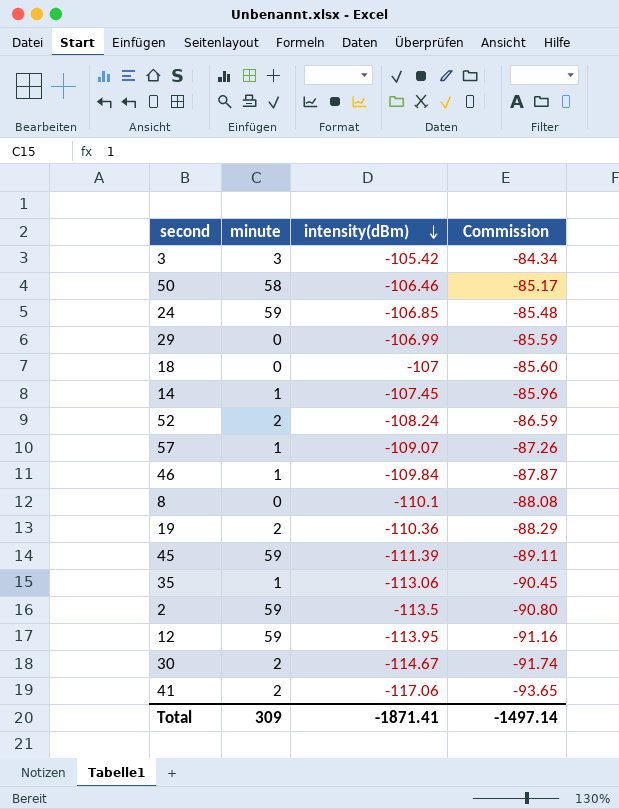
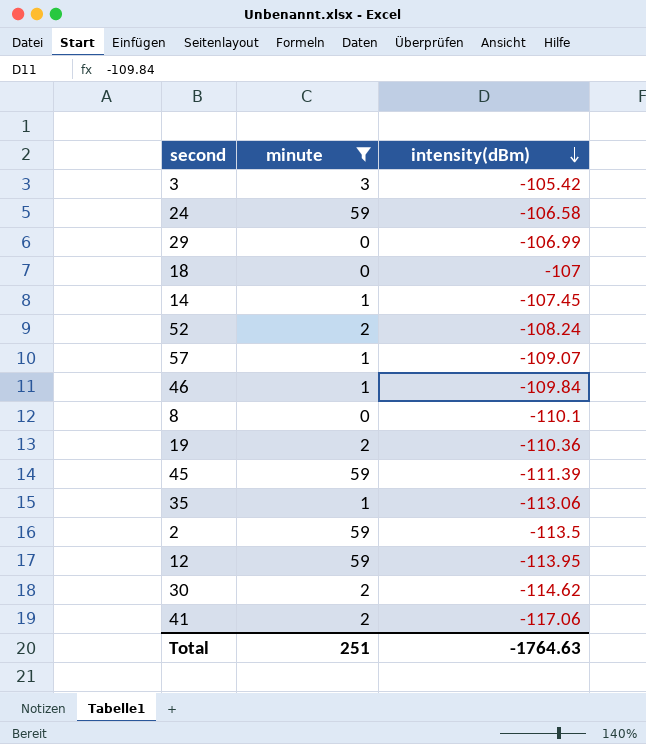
filter: none -> minute != 58
column Commission | formula: [intensity(dBm)] * 0.8 -> none
24 | intensity(dBm): -106.85 -> -106.58
30 | intensity(dBm): -114.67 -> -114.62
Total | minute: 309 -> 251
Total | intensity(dBm): -1871.41 -> -1764.63

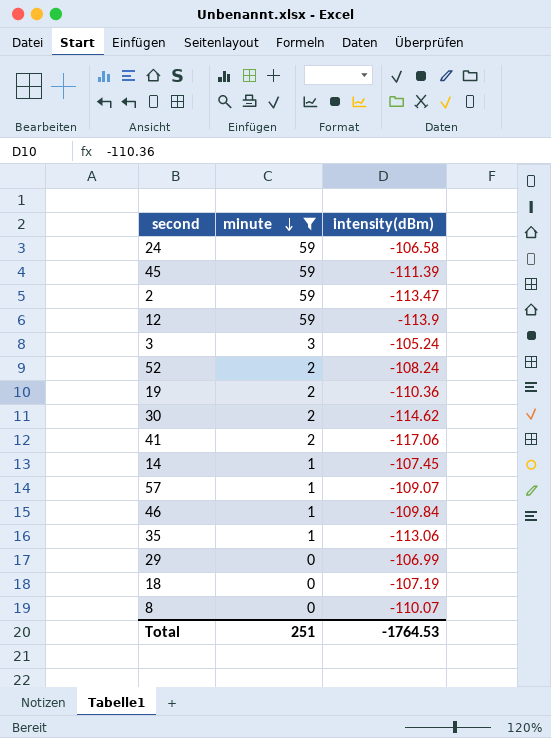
row order: intensity(dBm) descending -> minute descending
2 | intensity(dBm): -113.5 -> -113.47
12 | intensity(dBm): -113.95 -> -113.9
3 | intensity(dBm): -105.42 -> -105.24
18 | intensity(dBm): -107 -> -107.19
8 | intensity(dBm): -110.1 -> -110.07
Total | intensity(dBm): -1764.63 -> -1764.53

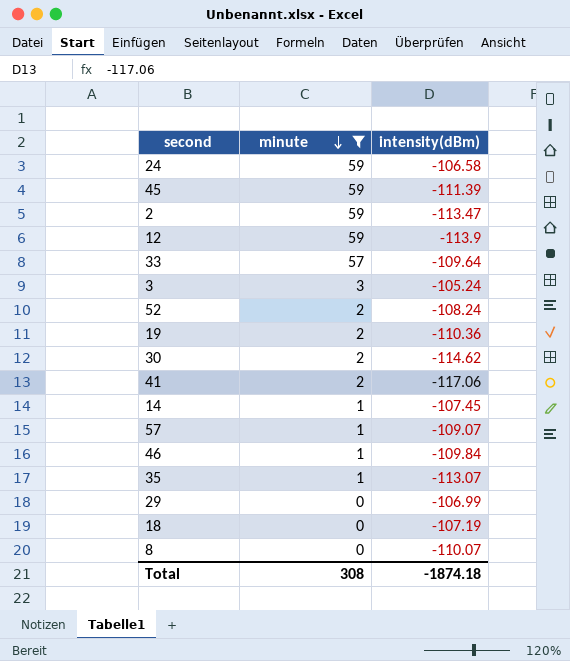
row 33: none -> 57 | -109.64
35 | intensity(dBm): -113.06 -> -113.07
Total | minute: 251 -> 308
Total | intensity(dBm): -1764.53 -> -1874.18

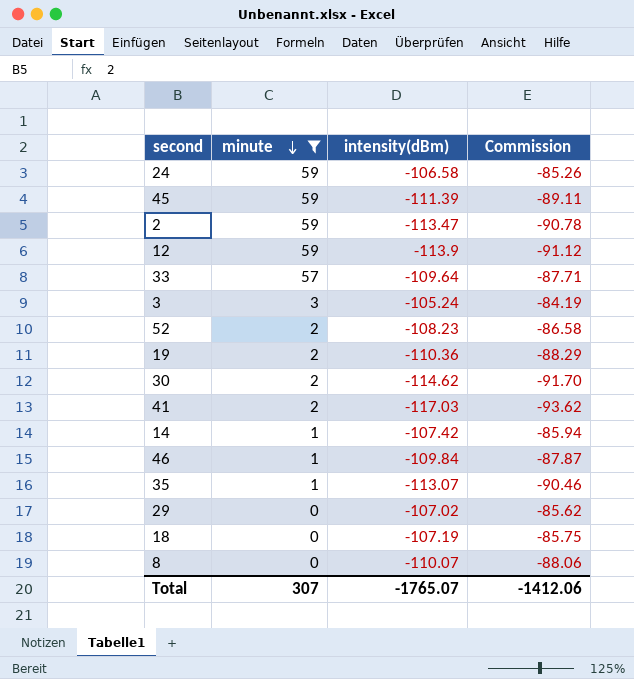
column Commission | formula: none -> [intensity(dBm)] * 0.8
row 57: 1 | -109.07 -> none
52 | intensity(dBm): -108.24 -> -108.23
41 | intensity(dBm): -117.06 -> -117.03
14 | intensity(dBm): -107.45 -> -107.42
29 | intensity(dBm): -106.99 -> -107.02
Total | minute: 308 -> 307
Total | intensity(dBm): -1874.18 -> -1765.07

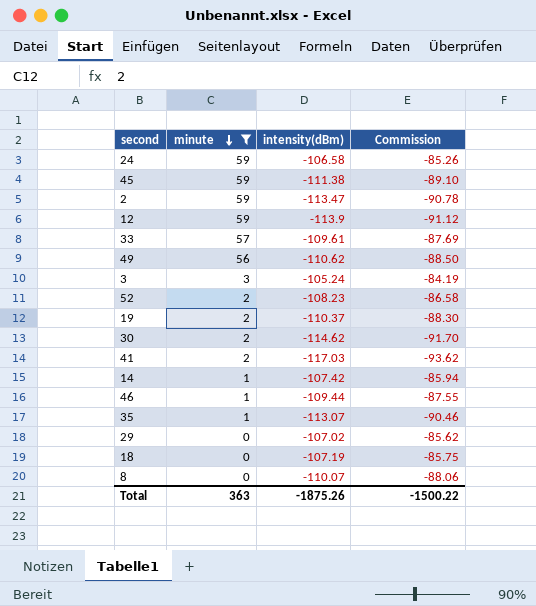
45 | intensity(dBm): -111.39 -> -111.38
45 | Commission: -89.11 -> -89.10
33 | intensity(dBm): -109.64 -> -109.61
33 | Commission: -87.71 -> -87.69
row 49: none -> 56 | -110.62 | -88.50
19 | intensity(dBm): -110.36 -> -110.37
19 | Commission: -88.29 -> -88.30
46 | intensity(dBm): -109.84 -> -109.44
46 | Commission: -87.87 -> -87.55
Total | minute: 307 -> 363
Total | intensity(dBm): -1765.07 -> -1875.26
Total | Commission: -1412.06 -> -1500.22

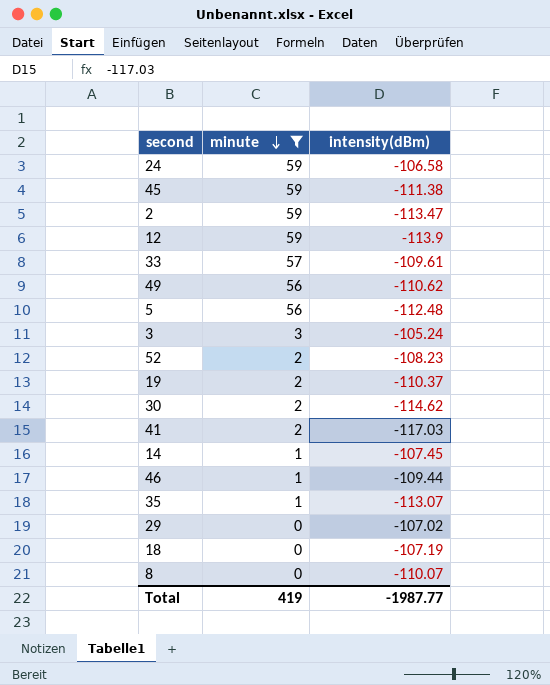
column Commission | formula: [intensity(dBm)] * 0.8 -> none
row 5: none -> 56 | -112.48
14 | intensity(dBm): -107.42 -> -107.45
Total | minute: 363 -> 419
Total | intensity(dBm): -1875.26 -> -1987.77

